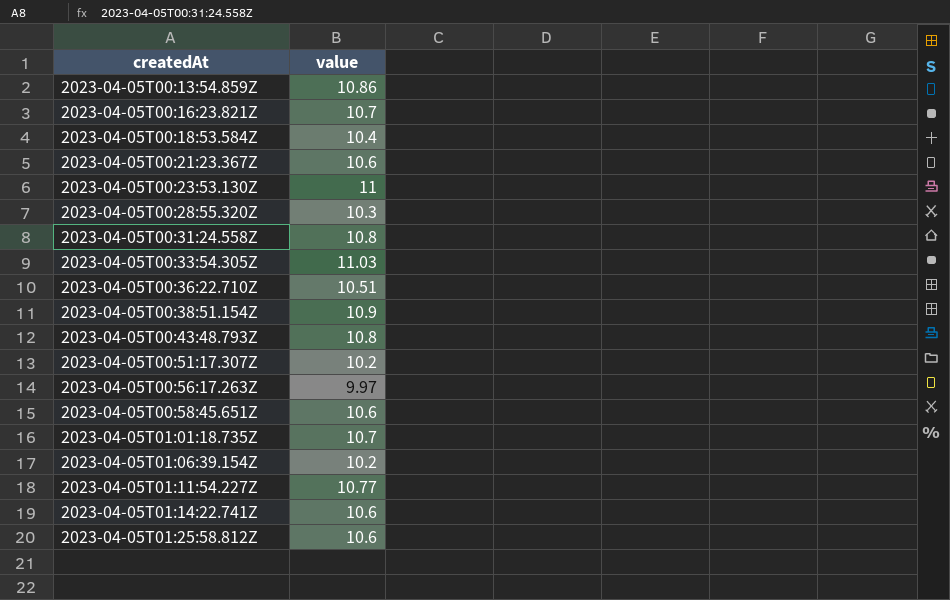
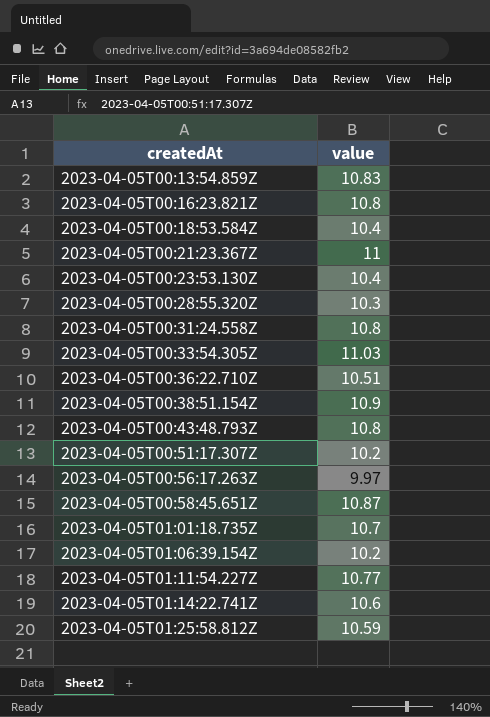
2023-04-05T00:13:54.859Z | value: 10.86 -> 10.83
2023-04-05T00:16:23.821Z | value: 10.7 -> 10.8
2023-04-05T00:21:23.367Z | value: 10.6 -> 11
2023-04-05T00:23:53.130Z | value: 11 -> 10.4
2023-04-05T00:58:45.651Z | value: 10.6 -> 10.87
2023-04-05T01:25:58.812Z | value: 10.6 -> 10.59

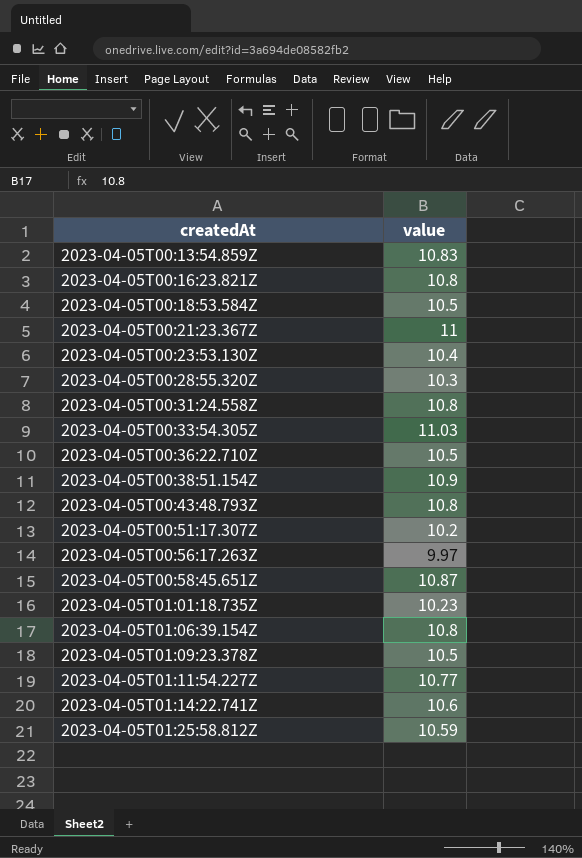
2023-04-05T00:18:53.584Z | value: 10.4 -> 10.5
2023-04-05T00:36:22.710Z | value: 10.51 -> 10.5
2023-04-05T01:01:18.735Z | value: 10.7 -> 10.23
2023-04-05T01:06:39.154Z | value: 10.2 -> 10.8
row 2023-04-05T01:09:23.378Z: none -> 10.5

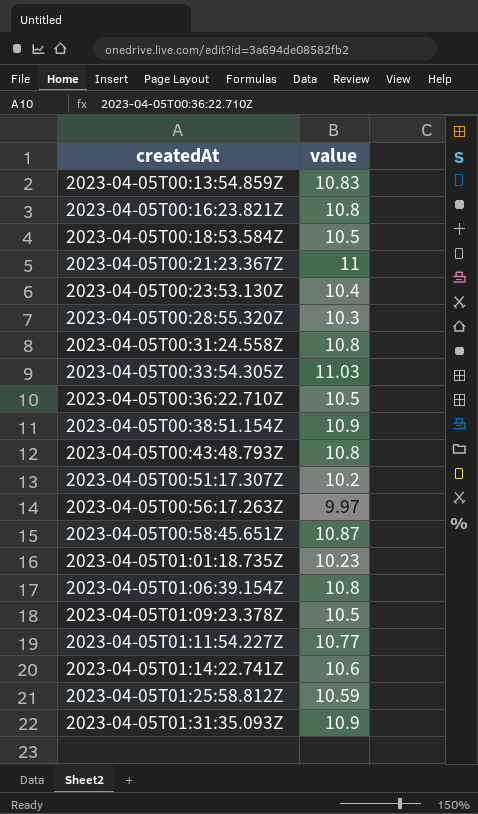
row 2023-04-05T01:31:35.093Z: none -> 10.9

